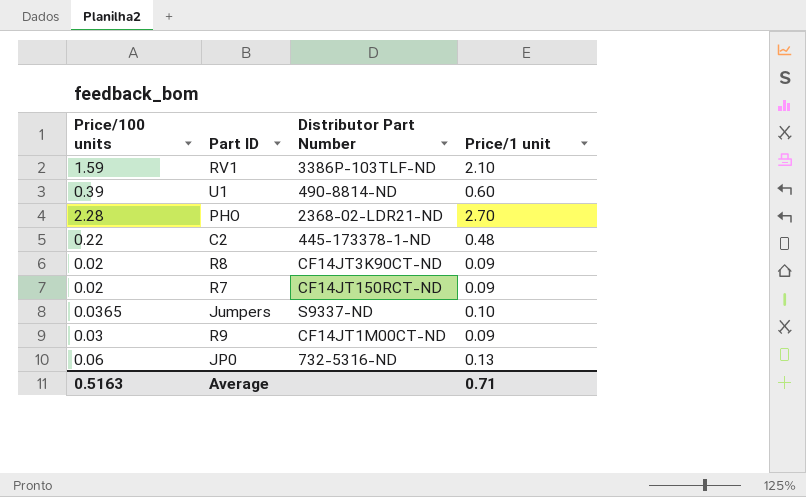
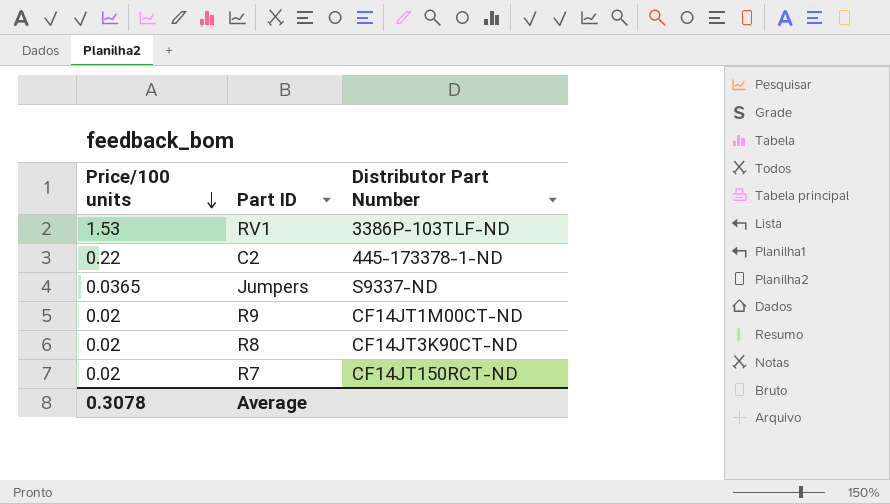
row order: none -> Price/100 units descending
column Price/1 unit | position: 4 -> none
row U1: 0.39 | 490-8814-ND | 0.60 -> none
row PHO: 2.28 | 2368-02-LDR21-ND | 2.70 -> none
row JP0: 0.06 | 732-5316-ND | 0.13 -> none
RV1 | Price/100 units: 1.59 -> 1.53
R9 | Price/100 units: 0.03 -> 0.02
Average | Price/100 units: 0.5163 -> 0.3078

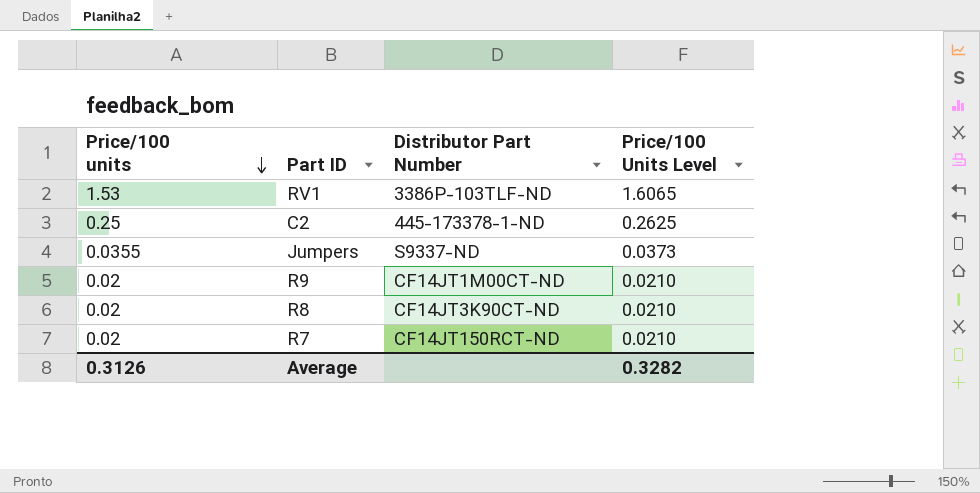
column Price/100 Units Level | formula: none -> [Price/100 units] * 1.05
C2 | Price/100 units: 0.22 -> 0.25
Jumpers | Price/100 units: 0.0365 -> 0.0355
Average | Price/100 units: 0.3078 -> 0.3126

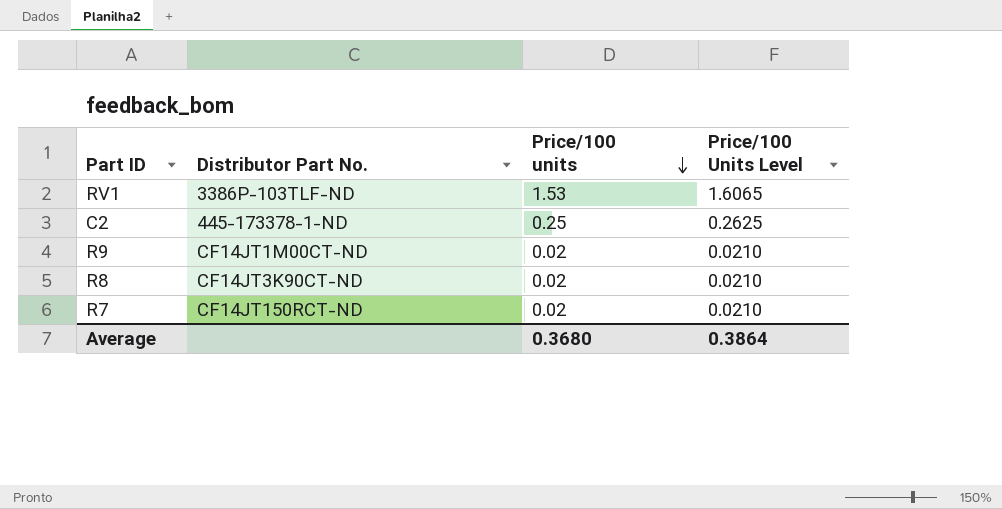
column name: Distributor Part Number -> Distributor Part No.
column Price/100 units | position: 1 -> 3
row Jumpers: 0.0355 | S9337-ND | 0.0373 -> none
Average | Price/100 units: 0.3126 -> 0.3680
Average | Price/100 Units Level: 0.3282 -> 0.3864

